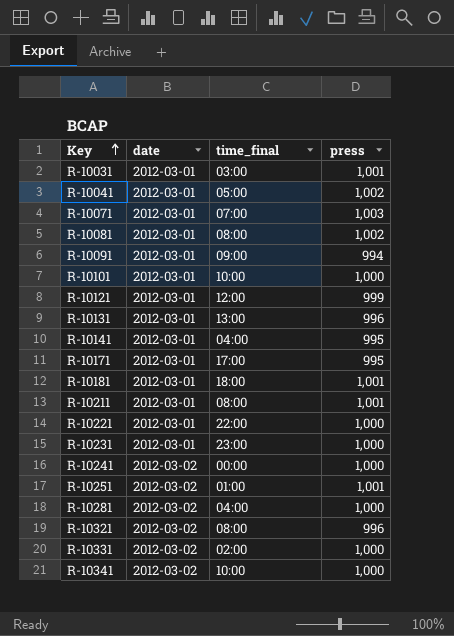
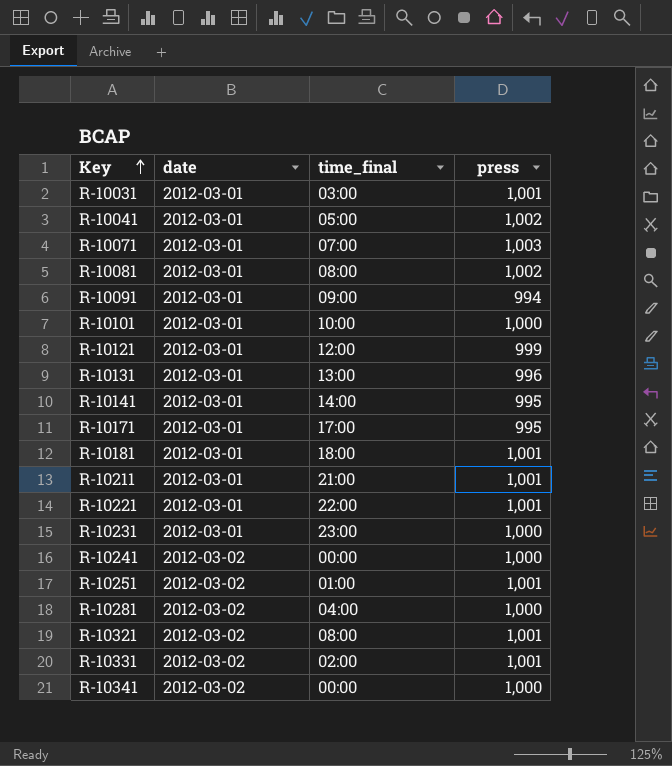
R-10141 | time_final: 04:00 -> 14:00
R-10211 | time_final: 08:00 -> 21:00
R-10221 | press: 1,000 -> 1,001
R-10321 | press: 996 -> 1,001
R-10331 | press: 1,000 -> 1,001
R-10341 | time_final: 10:00 -> 00:00

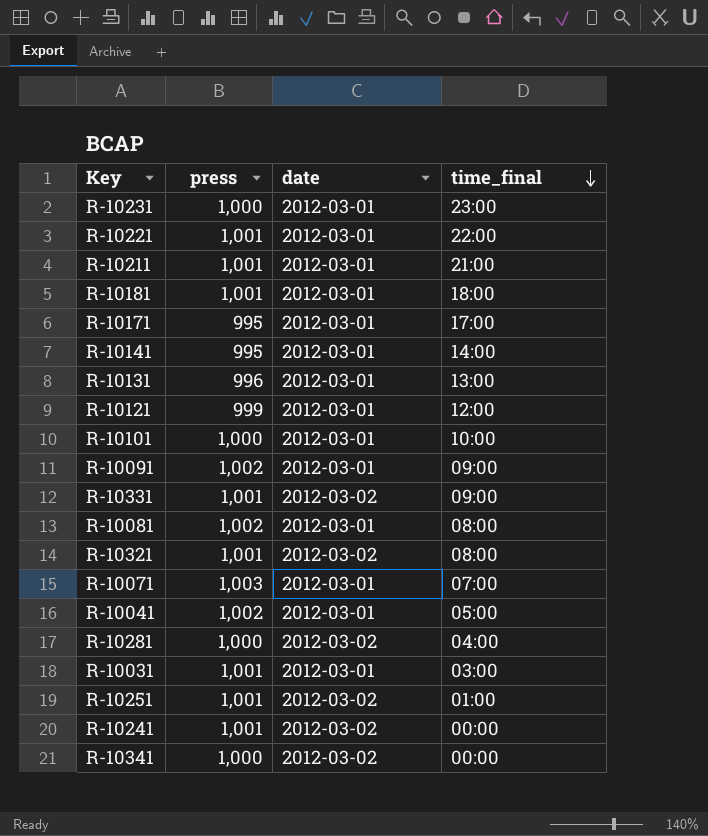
row order: Key ascending -> time_final descending
column press | position: 4 -> 2
R-10091 | press: 994 -> 1,002
R-10331 | time_final: 02:00 -> 09:00
R-10241 | press: 1,000 -> 1,001

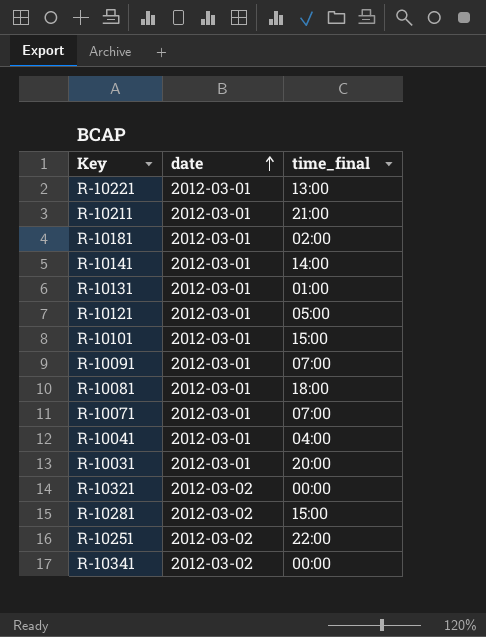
row order: time_final descending -> date ascending
column press | position: 2 -> none
row R-10231: 1,000 | 2012-03-01 | 23:00 -> none
row R-10171: 995 | 2012-03-01 | 17:00 -> none
row R-10331: 1,001 | 2012-03-02 | 09:00 -> none
row R-10241: 1,001 | 2012-03-02 | 00:00 -> none
R-10221 | time_final: 22:00 -> 13:00
R-10181 | time_final: 18:00 -> 02:00
R-10131 | time_final: 13:00 -> 01:00
R-10121 | time_final: 12:00 -> 05:00
R-10101 | time_final: 10:00 -> 15:00
R-10091 | time_final: 09:00 -> 07:00
R-10081 | time_final: 08:00 -> 18:00
R-10041 | time_final: 05:00 -> 04:00
R-10031 | time_final: 03:00 -> 20:00
R-10321 | time_final: 08:00 -> 00:00
R-10281 | time_final: 04:00 -> 15:00
R-10251 | time_final: 01:00 -> 22:00

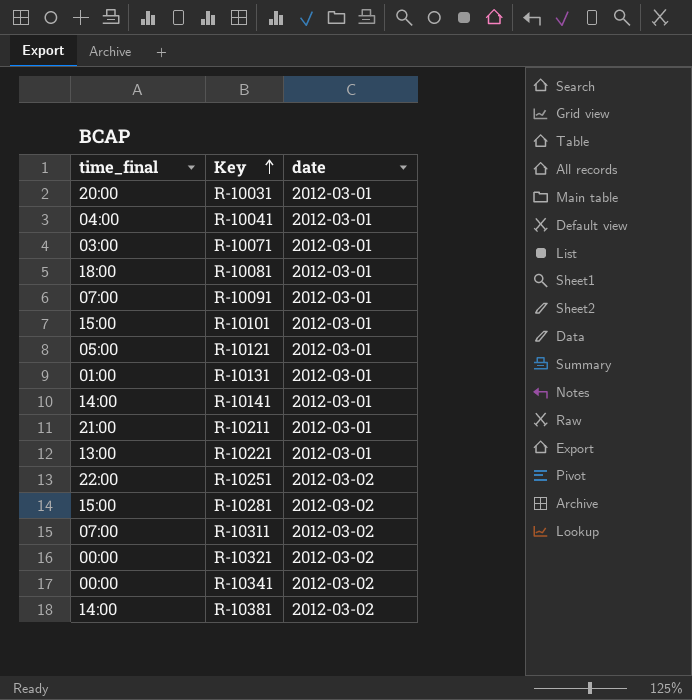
row order: date ascending -> Key ascending
column time_final | position: 3 -> 1
row R-10181: 2012-03-01 | 02:00 -> none
R-10071 | time_final: 07:00 -> 03:00
row R-10311: none -> 07:00 | 2012-03-02
row R-10381: none -> 14:00 | 2012-03-02

